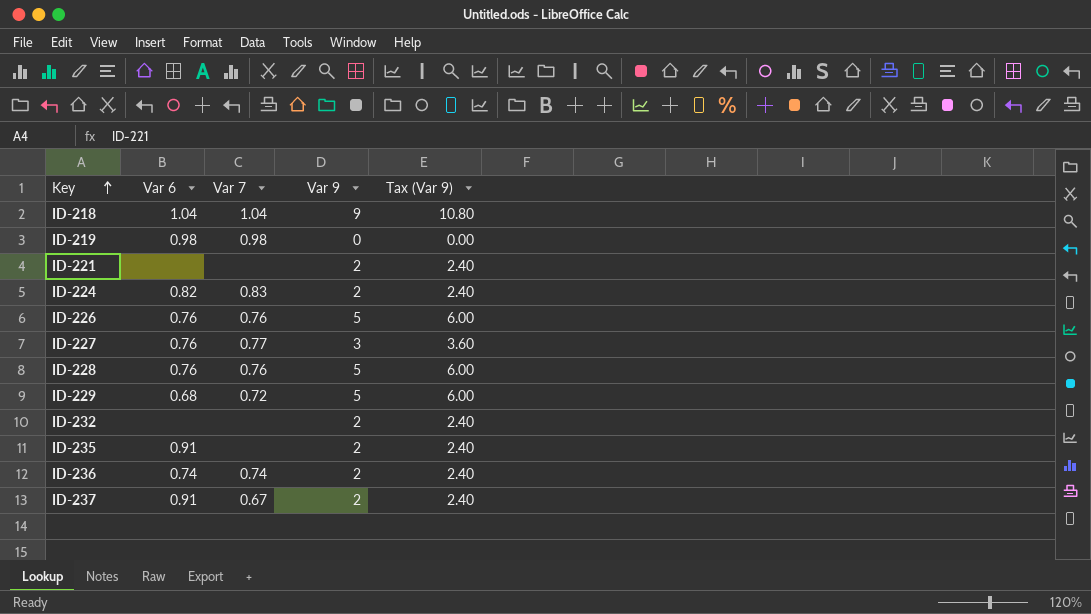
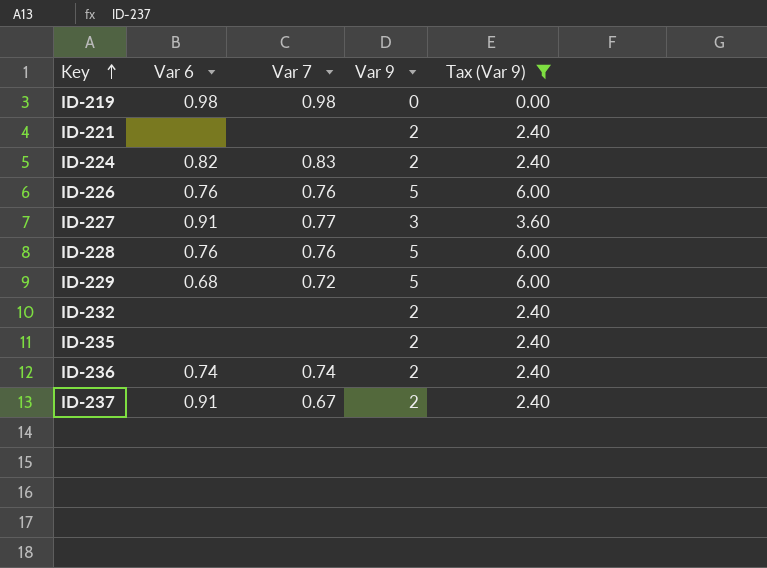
filter: none -> Tax (Var 9) != 10.80
ID-227 | Var 6: 0.76 -> 0.91
ID-235 | Var 6: 0.91 -> none

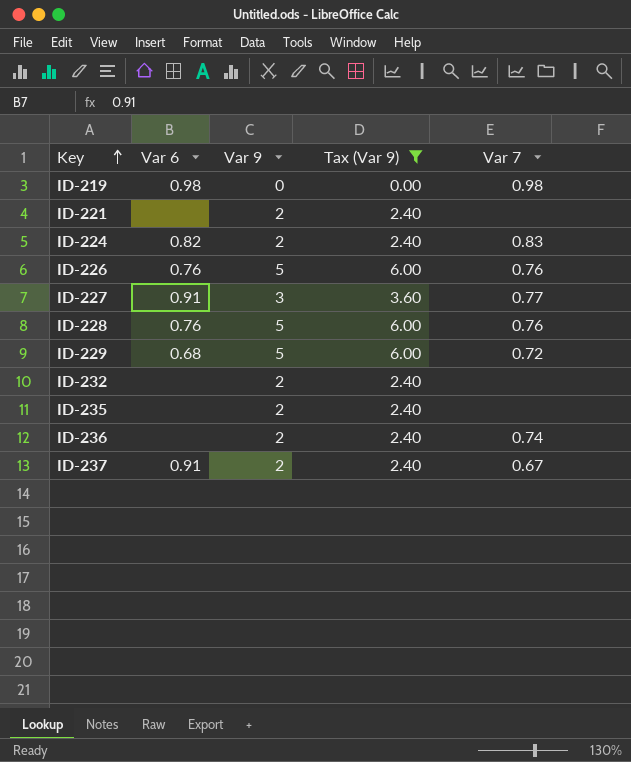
column Var 7 | position: 3 -> 5
ID-236 | Var 6: 0.74 -> none

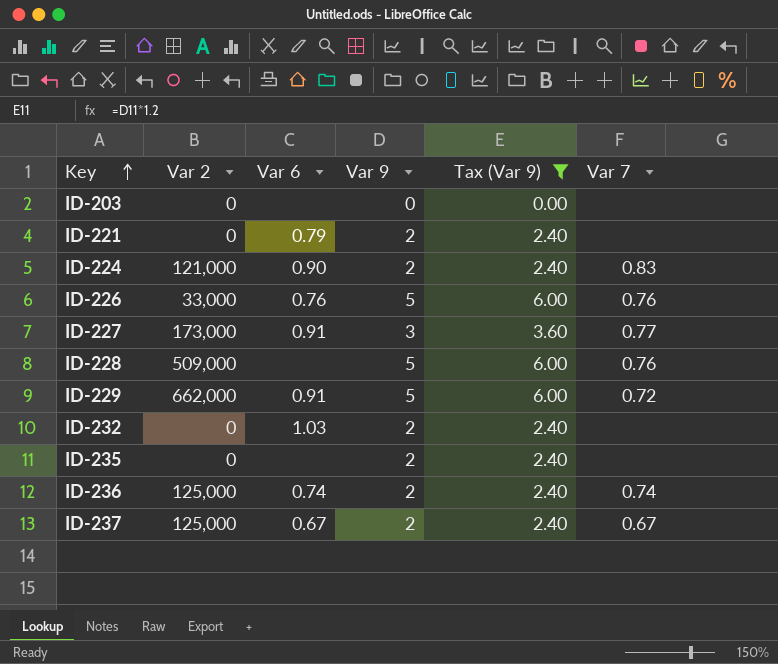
column Var 2 | position: none -> 2
row ID-219: 0.98 | 0 | 0.00 | 0.98 -> none
row ID-203: none -> 0 | none | 0 | 0.00 | none
ID-221 | Var 6: none -> 0.79
ID-224 | Var 6: 0.82 -> 0.90
ID-228 | Var 6: 0.76 -> none
ID-229 | Var 6: 0.68 -> 0.91
ID-232 | Var 6: none -> 1.03
ID-236 | Var 6: none -> 0.74
ID-237 | Var 6: 0.91 -> 0.67

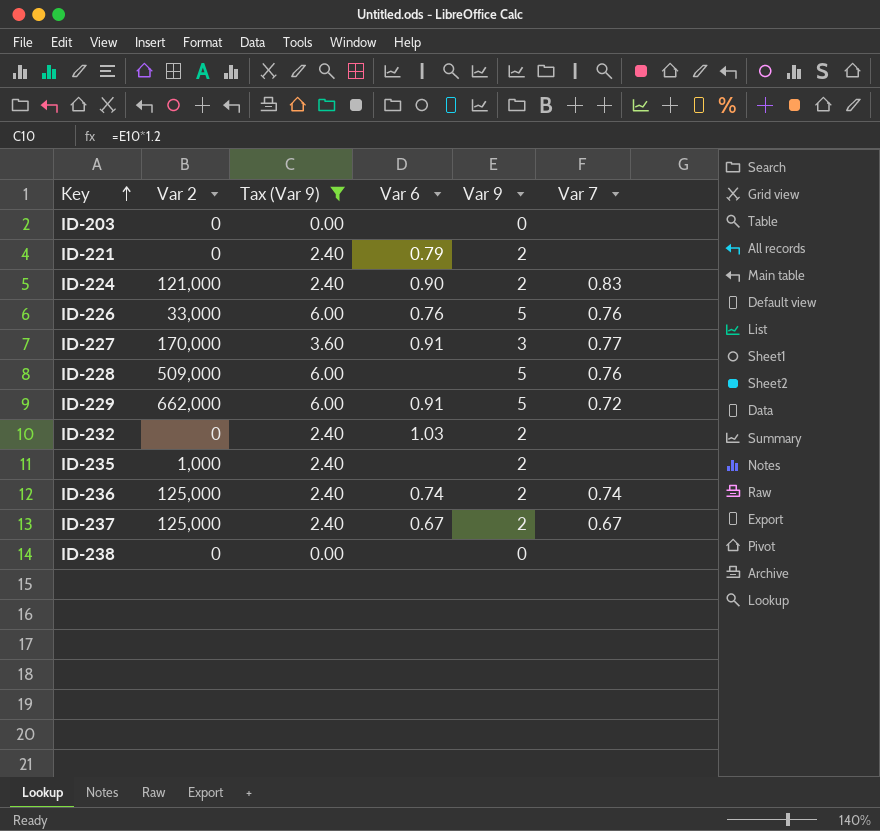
column Tax (Var 9) | position: 5 -> 3
ID-227 | Var 2: 173,000 -> 170,000
ID-235 | Var 2: 0 -> 1,000
row ID-238: none -> 0 | 0.00 | none | 0 | none

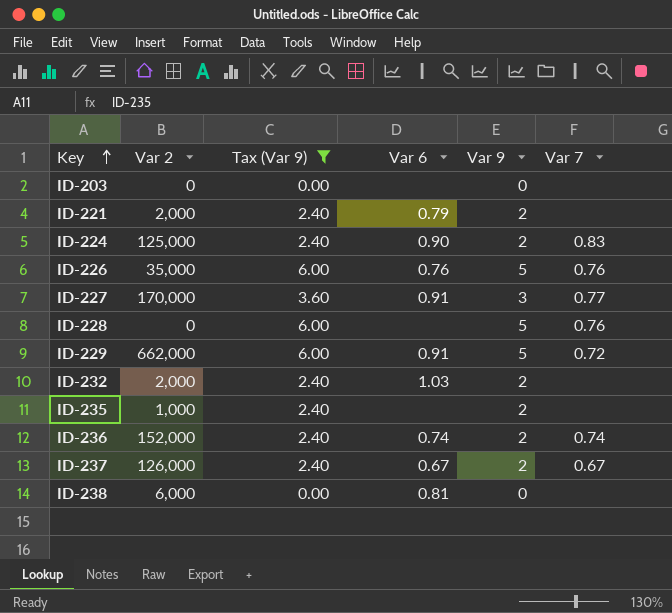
ID-221 | Var 2: 0 -> 2,000
ID-224 | Var 2: 121,000 -> 125,000
ID-226 | Var 2: 33,000 -> 35,000
ID-228 | Var 2: 509,000 -> 0
ID-232 | Var 2: 0 -> 2,000
ID-236 | Var 2: 125,000 -> 152,000
ID-237 | Var 2: 125,000 -> 126,000
ID-238 | Var 2: 0 -> 6,000
ID-238 | Var 6: none -> 0.81

